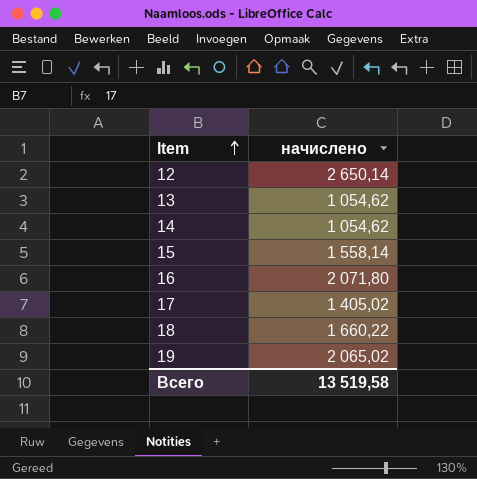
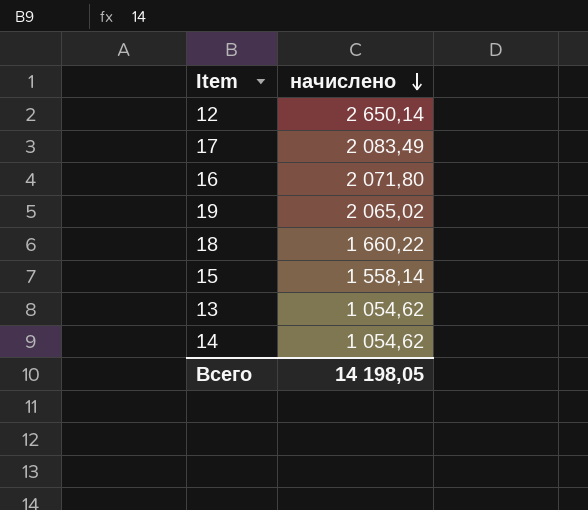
row order: Item ascending -> начислено descending
17 | начислено: 1 405,02 -> 2 083,49
Всего | начислено: 13 519,58 -> 14 198,05

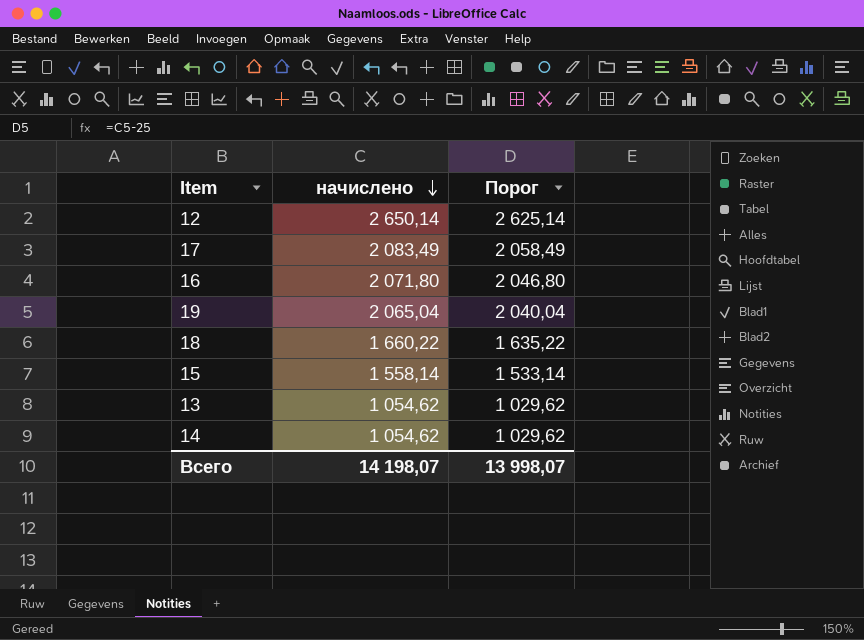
column Порог | formula: none -> [начислено] - 25
19 | начислено: 2 065,02 -> 2 065,04
Всего | начислено: 14 198,05 -> 14 198,07

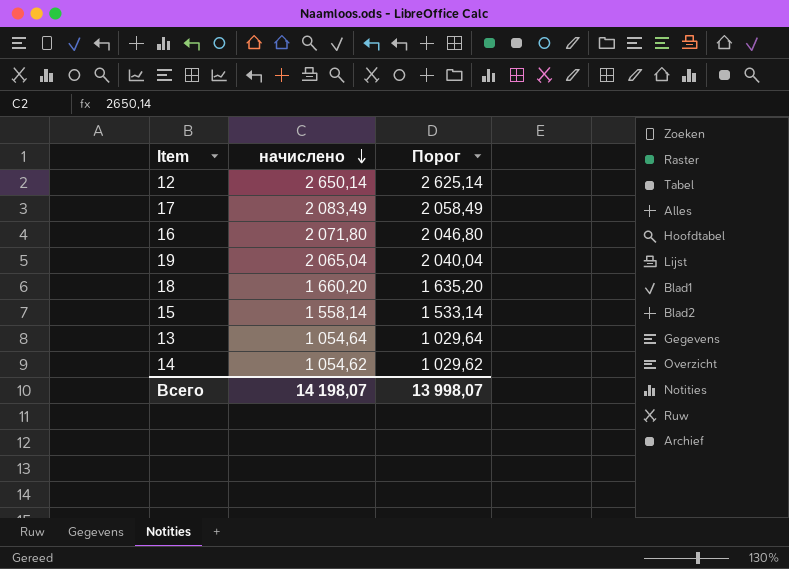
18 | начислено: 1 660,22 -> 1 660,20
18 | Порог: 1 635,22 -> 1 635,20
13 | начислено: 1 054,62 -> 1 054,64
13 | Порог: 1 029,62 -> 1 029,64

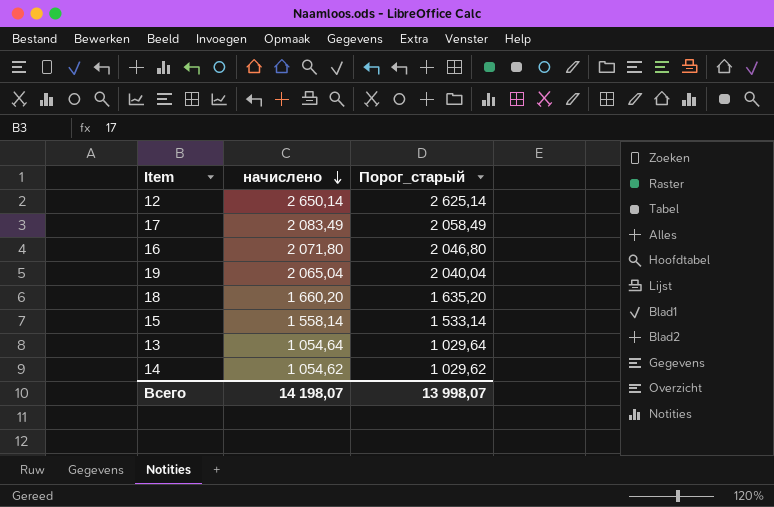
column name: Порог -> Порог_старый

